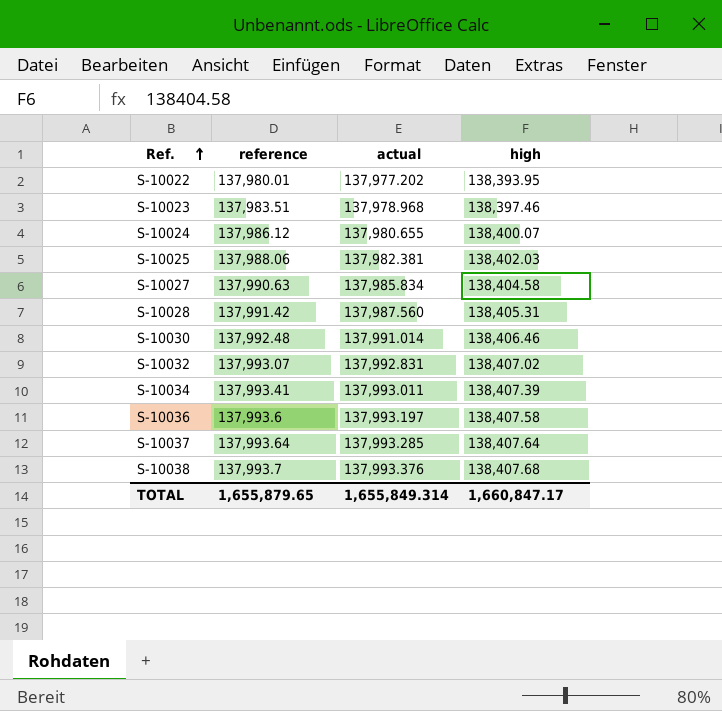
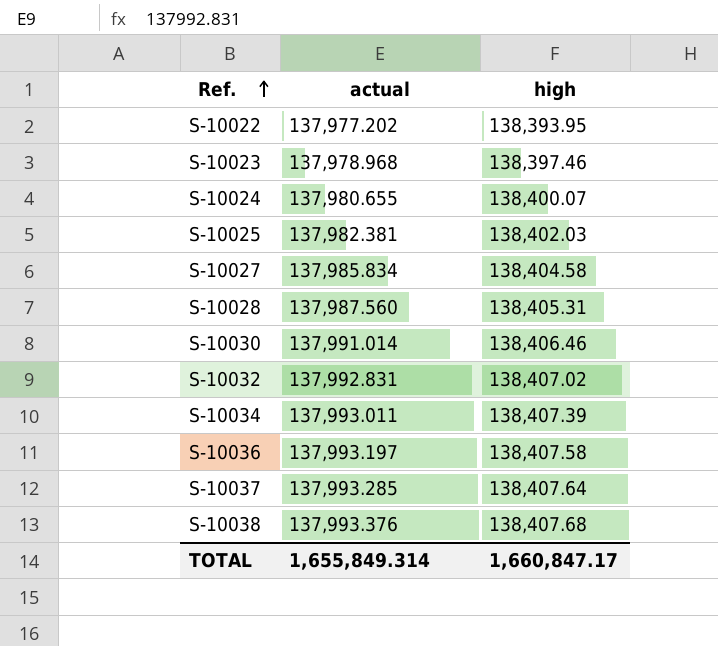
column reference | position: 2 -> none

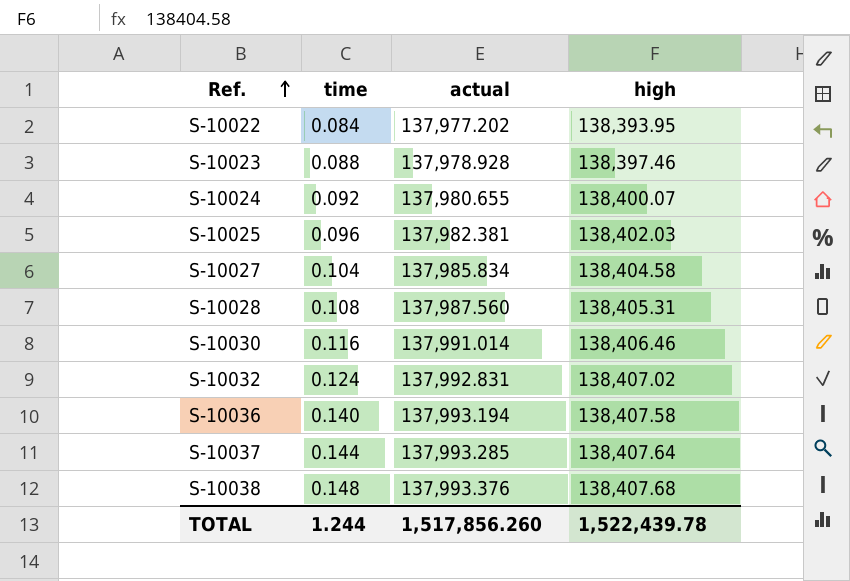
column time | position: none -> 2
row S-10034: 137,993.011 | 138,407.39 -> none
S-10023 | actual: 137,978.968 -> 137,978.928
S-10036 | actual: 137,993.197 -> 137,993.194
TOTAL | actual: 1,655,849.314 -> 1,517,856.260
TOTAL | high: 1,660,847.17 -> 1,522,439.78

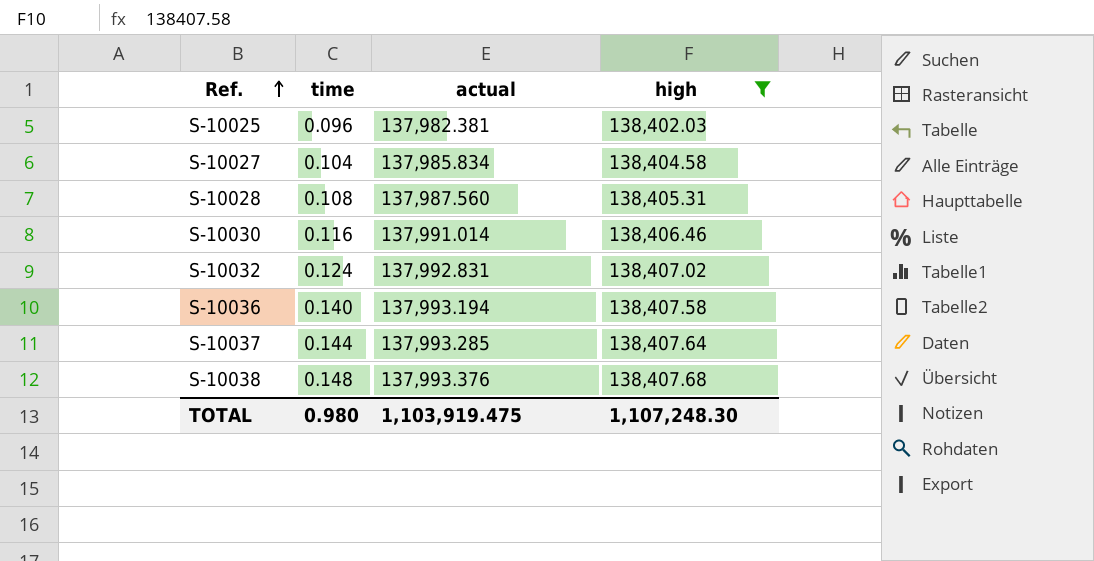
filter: none -> high >= 138,402.03
TOTAL | time: 1.244 -> 0.980
TOTAL | actual: 1,517,856.260 -> 1,103,919.475
TOTAL | high: 1,522,439.78 -> 1,107,248.30

